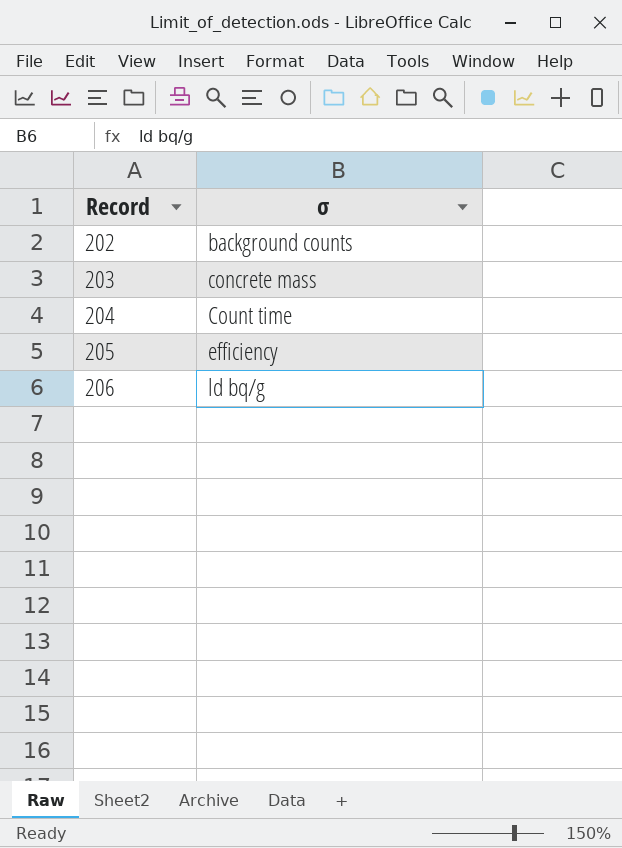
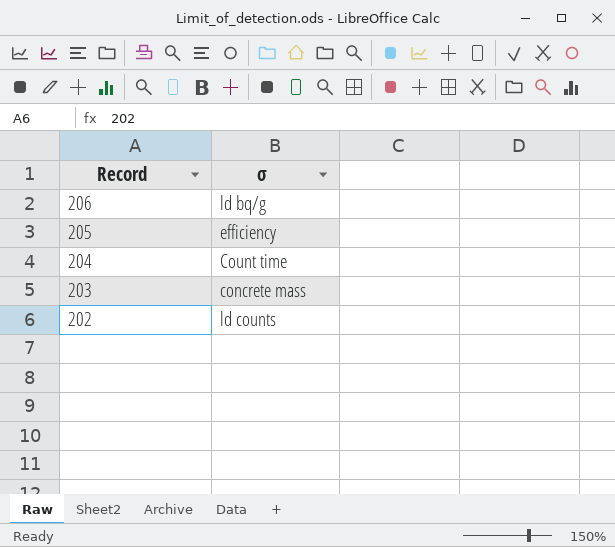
row order: Record ascending -> Record descending
202 | σ: background counts -> ld counts

